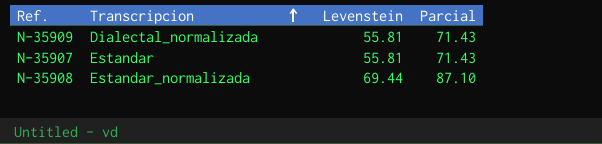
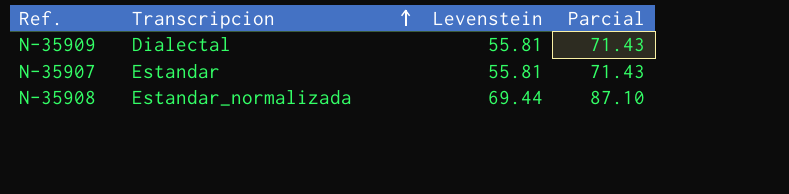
N-35909 | Transcripcion: Dialectal_normalizada -> Dialectal

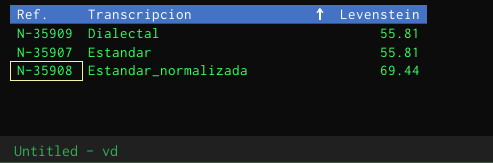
column Parcial | position: 4 -> none

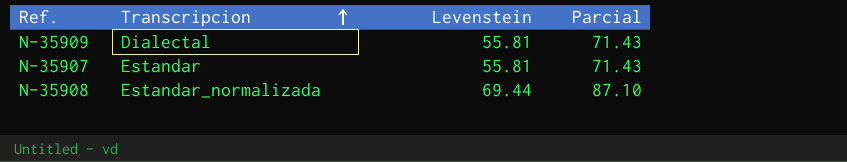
column Parcial | position: none -> 4

